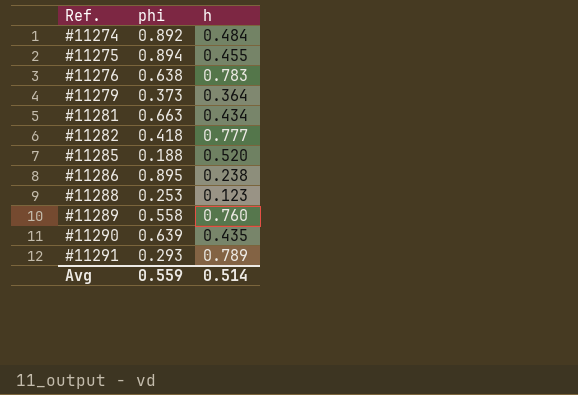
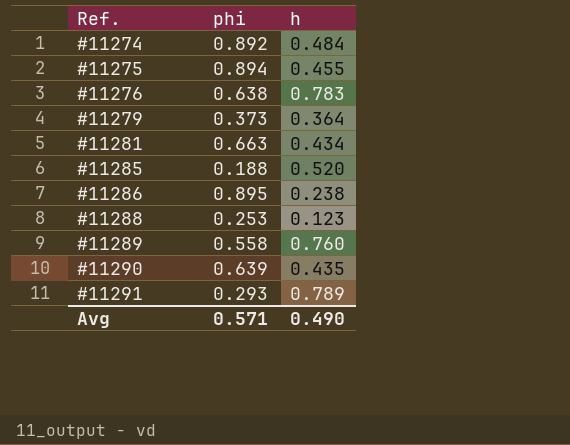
row #11282: 0.418 | 0.777 -> none
Avg | phi: 0.559 -> 0.571
Avg | h: 0.514 -> 0.490

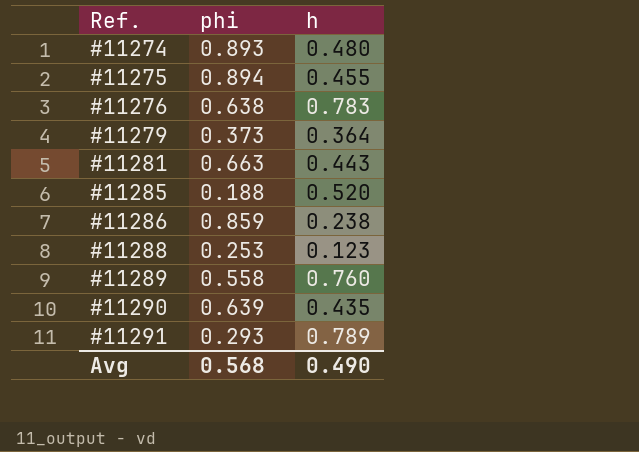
#11274 | phi: 0.892 -> 0.893
#11274 | h: 0.484 -> 0.480
#11281 | h: 0.434 -> 0.443
#11286 | phi: 0.895 -> 0.859
Avg | phi: 0.571 -> 0.568

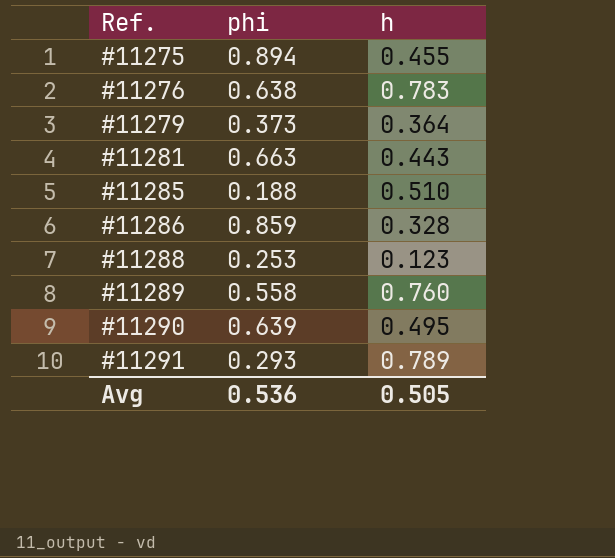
row #11274: 0.893 | 0.480 -> none
#11285 | h: 0.520 -> 0.510
#11286 | h: 0.238 -> 0.328
#11290 | h: 0.435 -> 0.495
Avg | phi: 0.568 -> 0.536
Avg | h: 0.490 -> 0.505

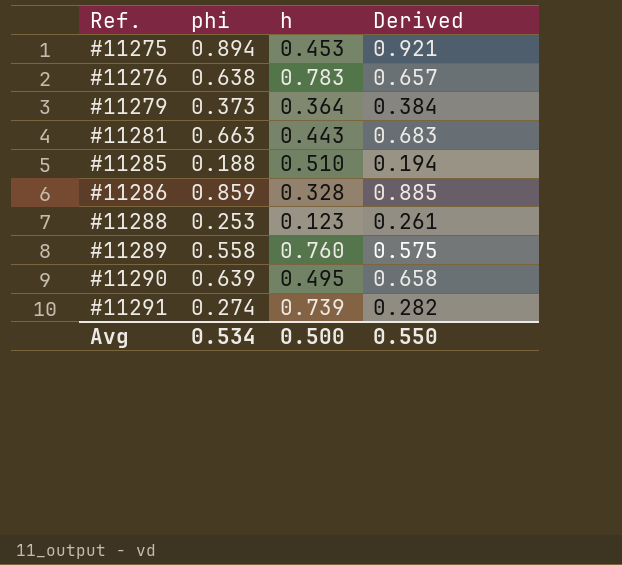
column Derived | formula: none -> [phi] * 1.03
#11275 | h: 0.455 -> 0.453
#11291 | phi: 0.293 -> 0.274
#11291 | h: 0.789 -> 0.739
Avg | phi: 0.536 -> 0.534
Avg | h: 0.505 -> 0.500

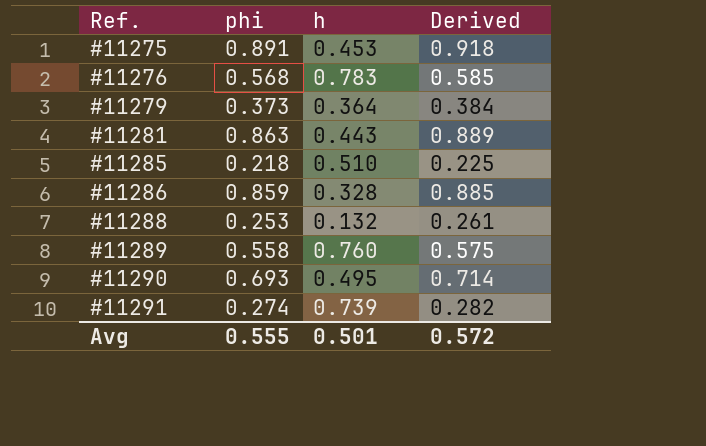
#11275 | phi: 0.894 -> 0.891
#11275 | Derived: 0.921 -> 0.918
#11276 | phi: 0.638 -> 0.568
#11276 | Derived: 0.657 -> 0.585
#11281 | phi: 0.663 -> 0.863
#11281 | Derived: 0.683 -> 0.889
#11285 | phi: 0.188 -> 0.218
#11285 | Derived: 0.194 -> 0.225
#11288 | h: 0.123 -> 0.132
#11290 | phi: 0.639 -> 0.693
#11290 | Derived: 0.658 -> 0.714
Avg | phi: 0.534 -> 0.555
Avg | h: 0.500 -> 0.501
Avg | Derived: 0.550 -> 0.572

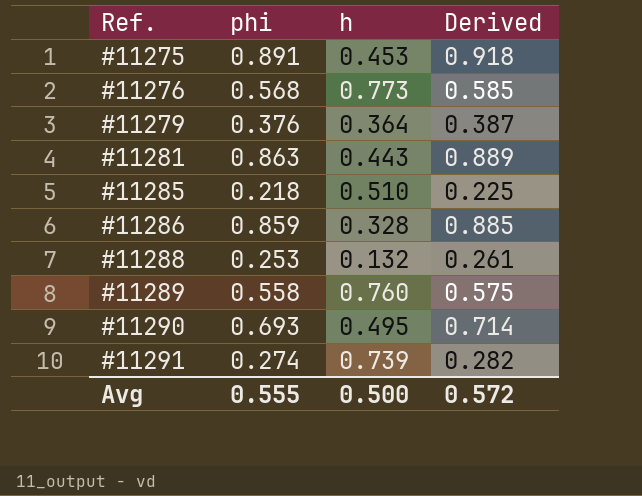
#11276 | h: 0.783 -> 0.773
#11279 | phi: 0.373 -> 0.376
#11279 | Derived: 0.384 -> 0.387
Avg | h: 0.501 -> 0.500

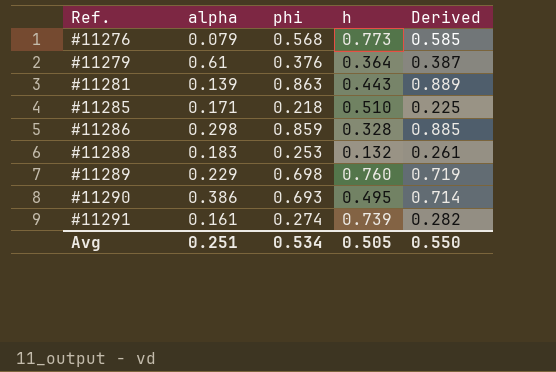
column alpha | position: none -> 2
row #11275: 0.891 | 0.453 | 0.918 -> none
#11289 | phi: 0.558 -> 0.698
#11289 | Derived: 0.575 -> 0.719
Avg | phi: 0.555 -> 0.534
Avg | h: 0.500 -> 0.505
Avg | Derived: 0.572 -> 0.550

